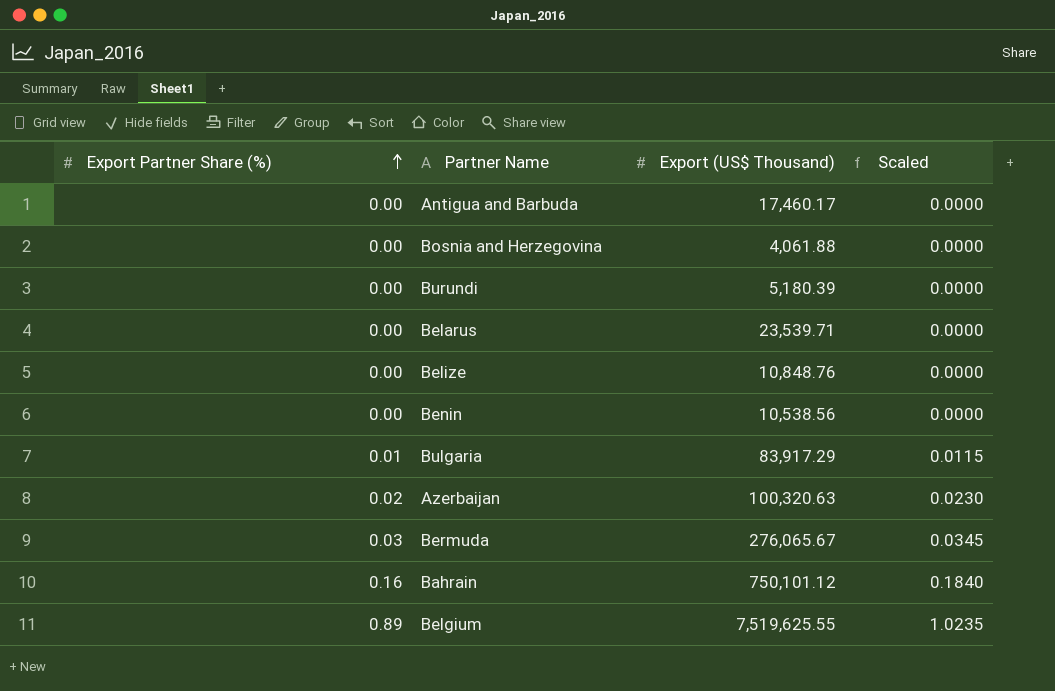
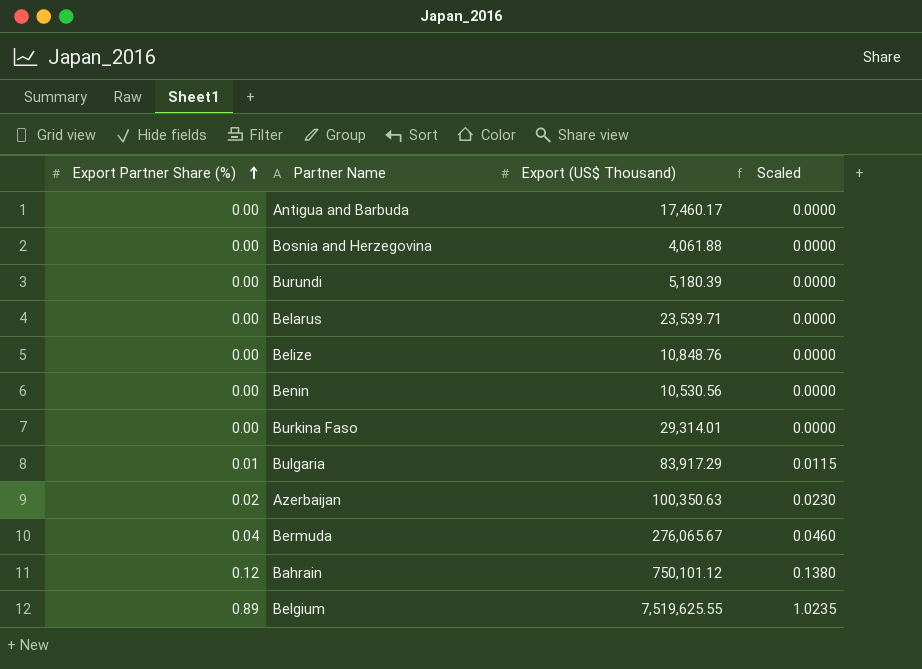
Benin | Export (US$ Thousand): 10,538.56 -> 10,530.56
row Burkina Faso: none -> 0.00 | 29,314.01 | 0.0000
Azerbaijan | Export (US$ Thousand): 100,320.63 -> 100,350.63
Bermuda | Export Partner Share (%): 0.03 -> 0.04
Bermuda | Scaled: 0.0345 -> 0.0460
Bahrain | Export Partner Share (%): 0.16 -> 0.12
Bahrain | Scaled: 0.1840 -> 0.1380

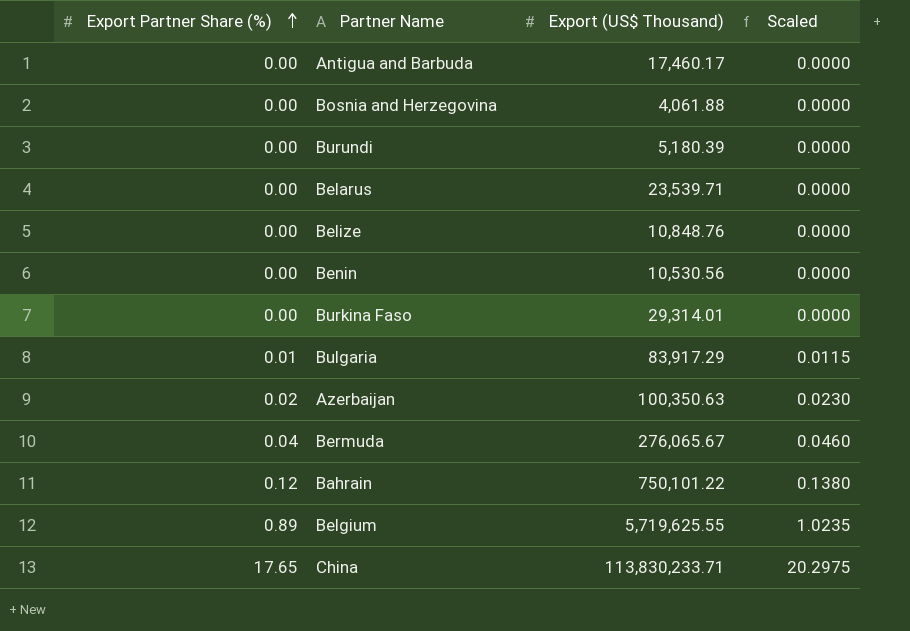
Bahrain | Export (US$ Thousand): 750,101.12 -> 750,101.22
Belgium | Export (US$ Thousand): 7,519,625.55 -> 5,719,625.55
row China: none -> 17.65 | 113,830,233.71 | 20.2975

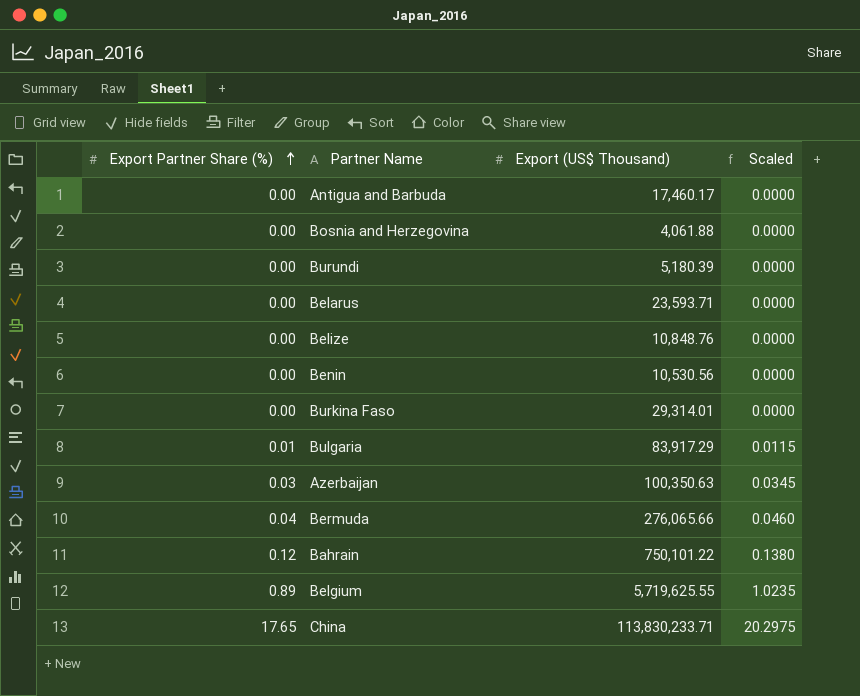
Belarus | Export (US$ Thousand): 23,539.71 -> 23,593.71
Azerbaijan | Export Partner Share (%): 0.02 -> 0.03
Azerbaijan | Scaled: 0.0230 -> 0.0345
Bermuda | Export (US$ Thousand): 276,065.67 -> 276,065.66

